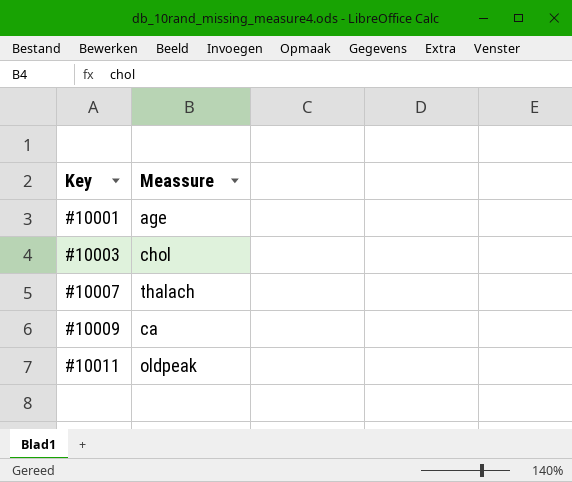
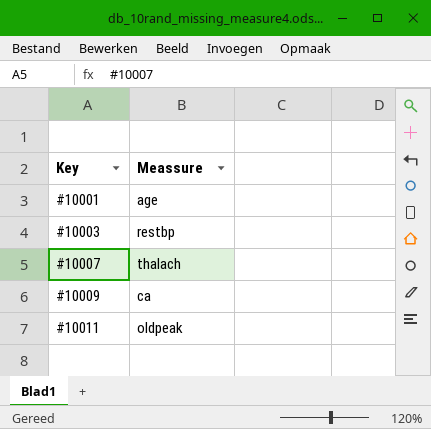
#10003 | Meassure: chol -> restbp

